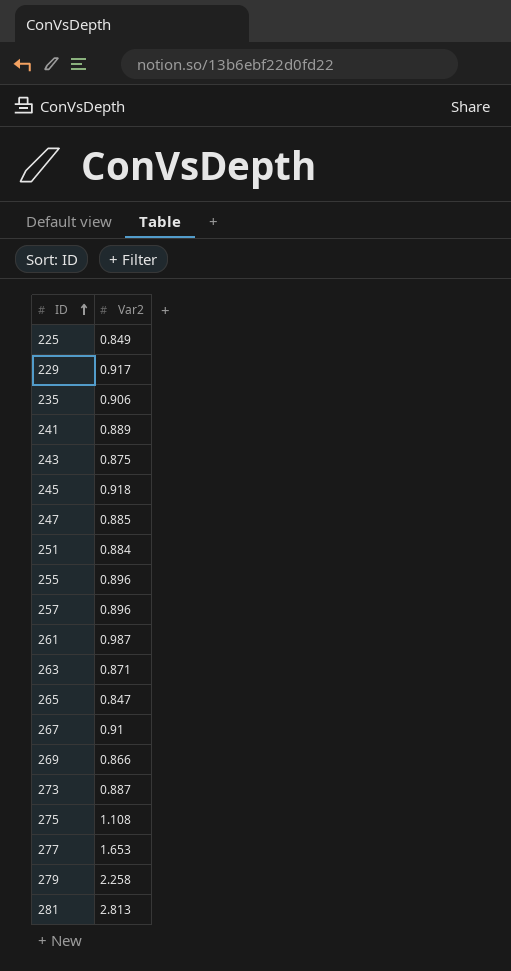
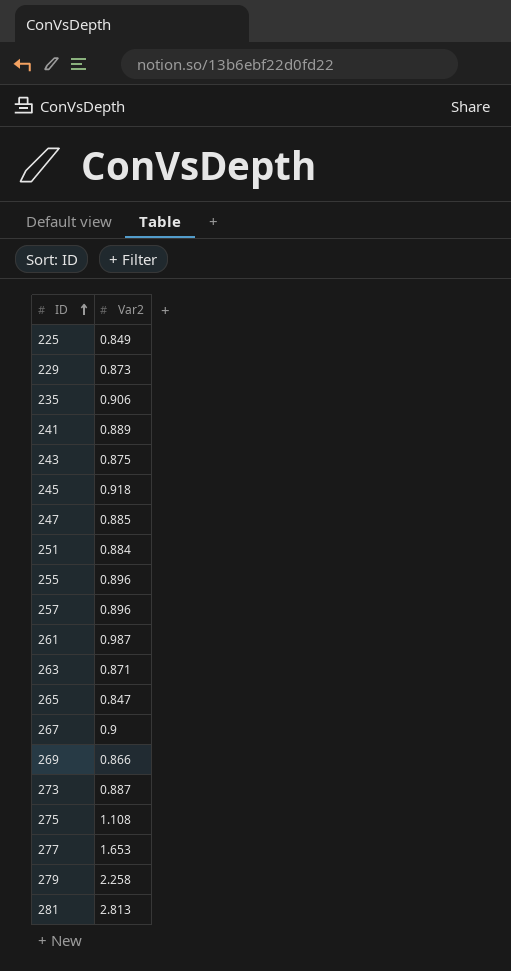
229 | Var2: 0.917 -> 0.873
267 | Var2: 0.91 -> 0.9

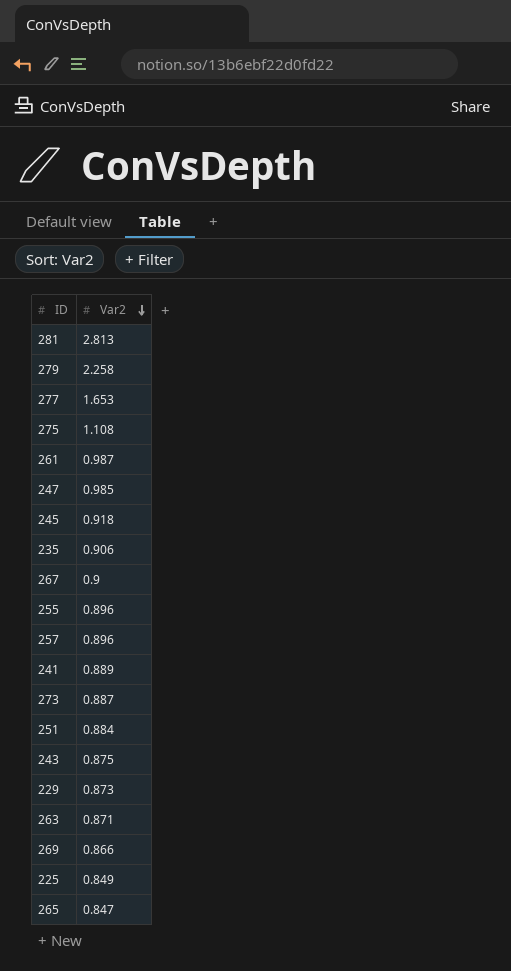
row order: ID ascending -> Var2 descending
247 | Var2: 0.885 -> 0.985

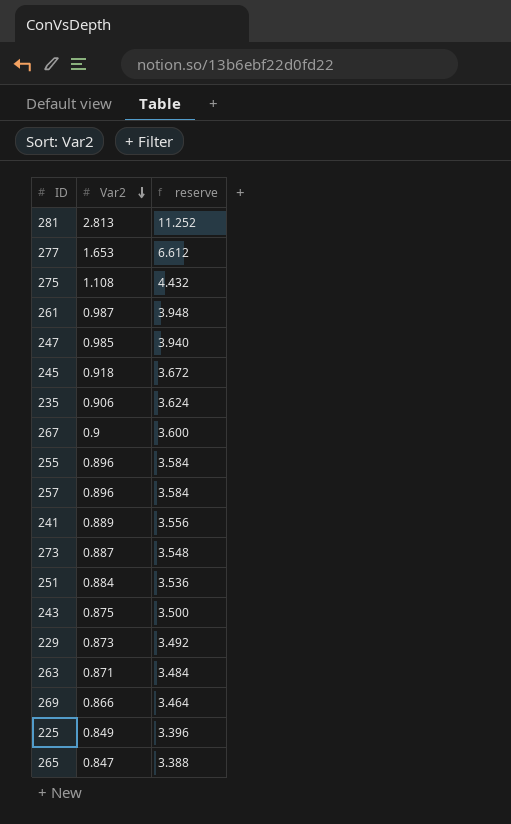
column reserve | formula: none -> [Var2] * 4
row 279: 2.258 -> none

